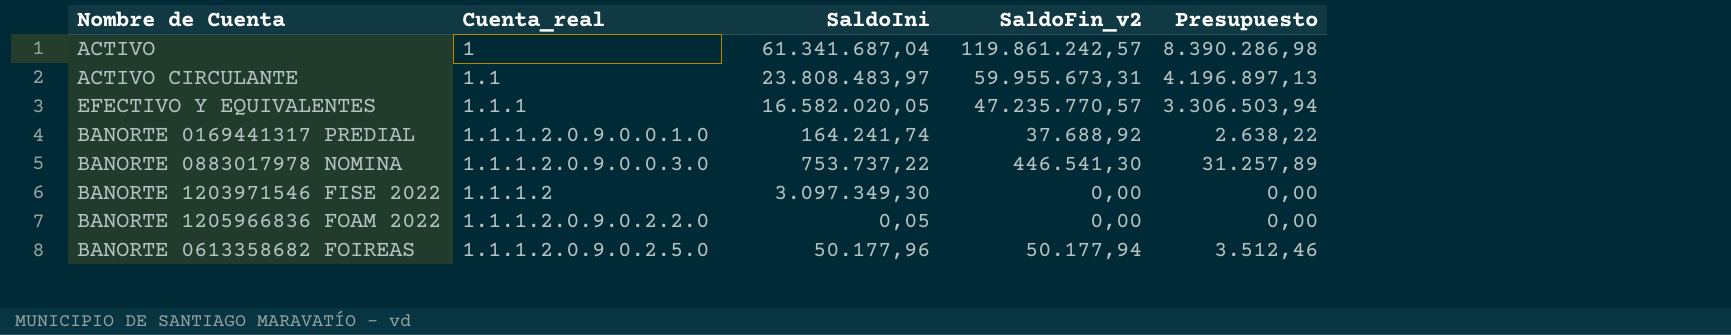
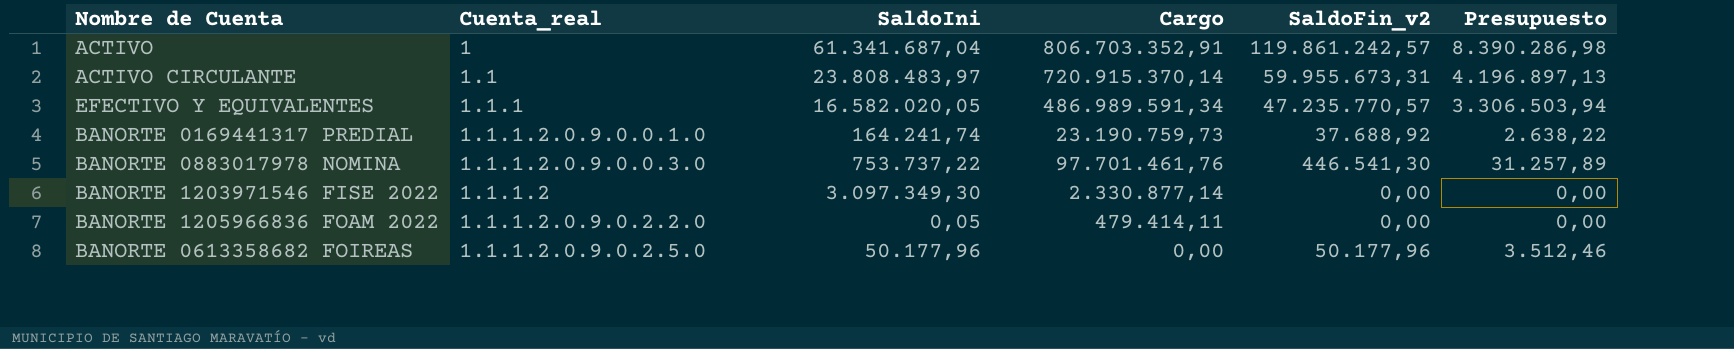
column Cargo | position: none -> 4
BANORTE 0613358682 FOIREAS | SaldoFin_v2: 50.177,94 -> 50.177,96

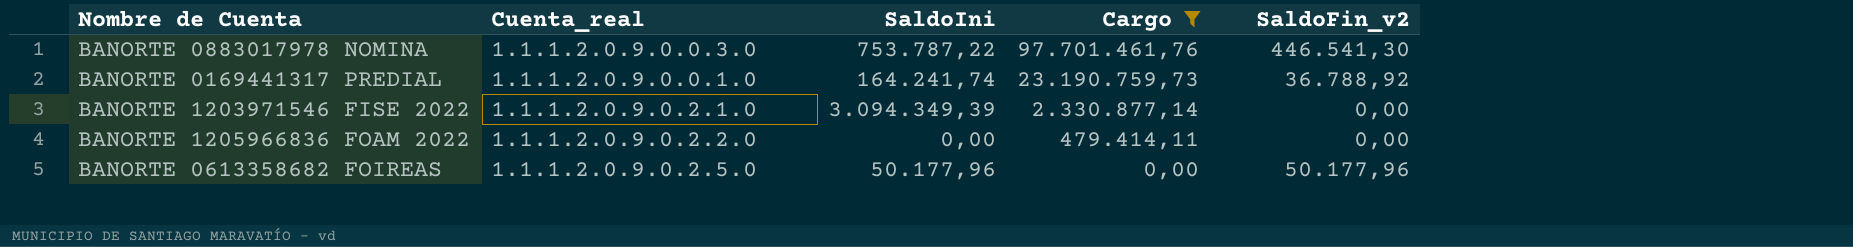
filter: none -> Cargo <= 97.701.461,76
row order: none -> Cargo descending
column Presupuesto | formula: [SaldoFin_v2] * 0,07 -> none
BANORTE 0883017978 NOMINA | SaldoIni: 753.737,22 -> 753.787,22
BANORTE 0169441317 PREDIAL | SaldoFin_v2: 37.688,92 -> 36.788,92
BANORTE 1203971546 FISE 2022 | Cuenta_real: 1.1.1.2 -> 1.1.1.2.0.9.0.2.1.0
BANORTE 1203971546 FISE 2022 | SaldoIni: 3.097.349,30 -> 3.094.349,39
BANORTE 1205966836 FOAM 2022 | SaldoIni: 0,05 -> 0,00

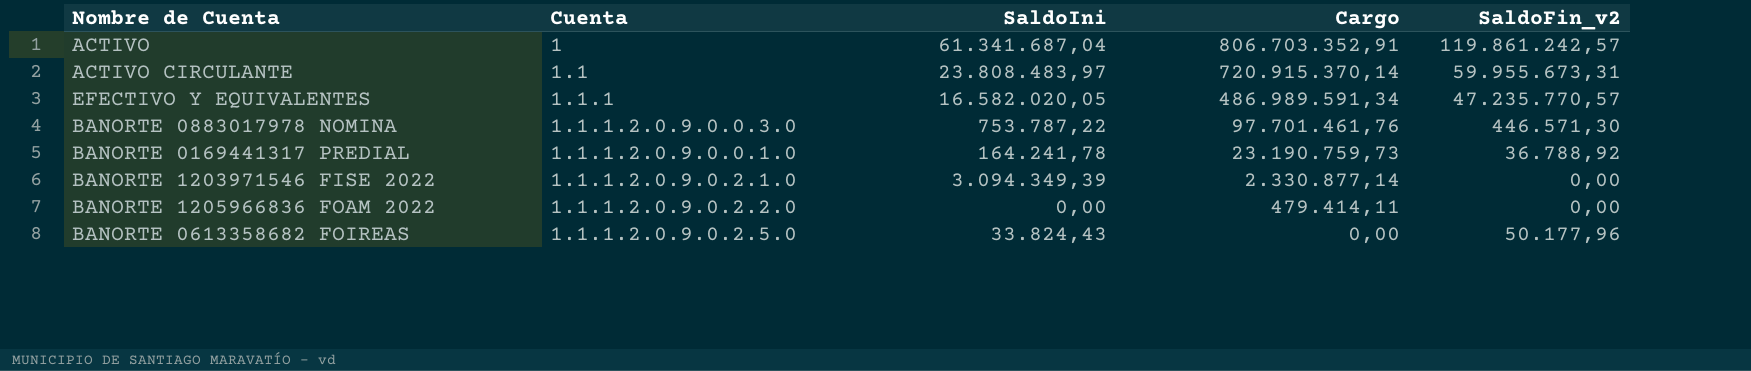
filter: Cargo <= 97.701.461,76 -> none
column name: Cuenta_real -> Cuenta
BANORTE 0883017978 NOMINA | SaldoFin_v2: 446.541,30 -> 446.571,30
BANORTE 0169441317 PREDIAL | SaldoIni: 164.241,74 -> 164.241,78
BANORTE 0613358682 FOIREAS | SaldoIni: 50.177,96 -> 33.824,43

